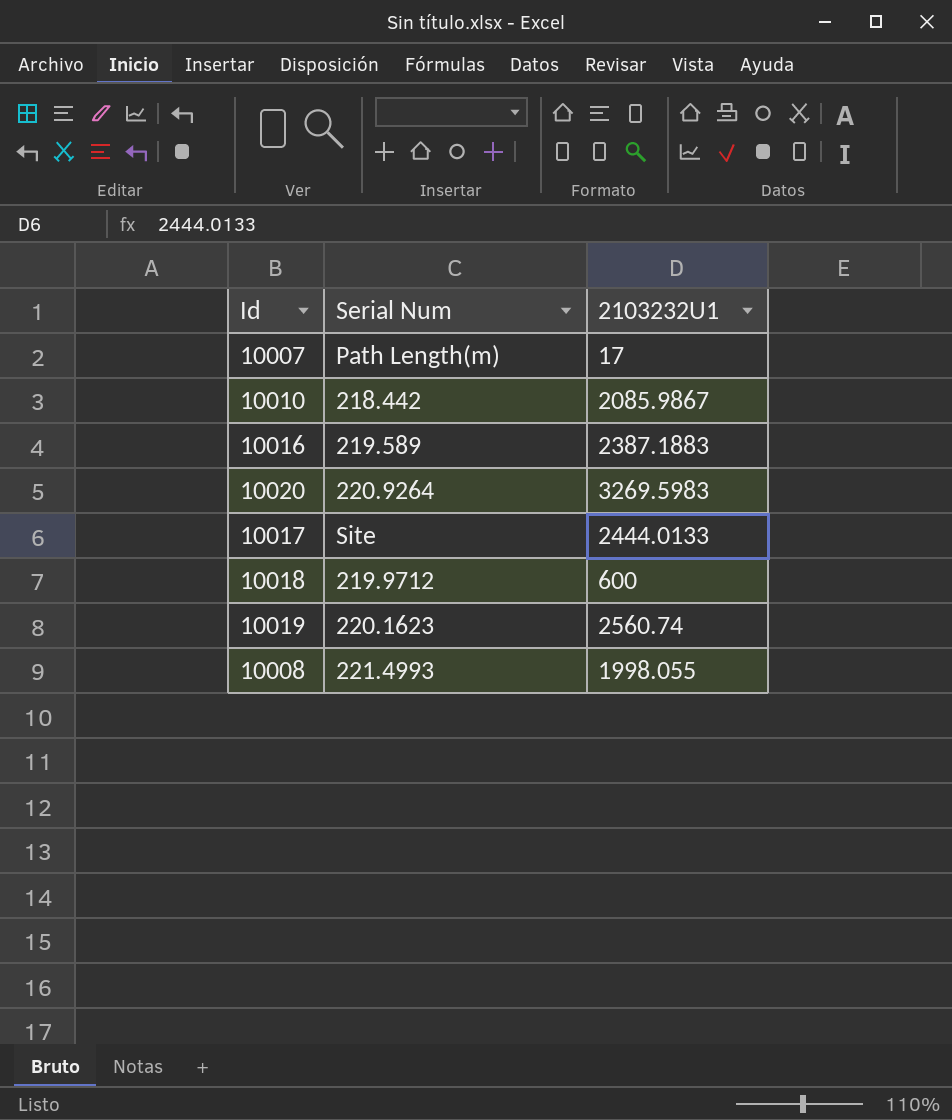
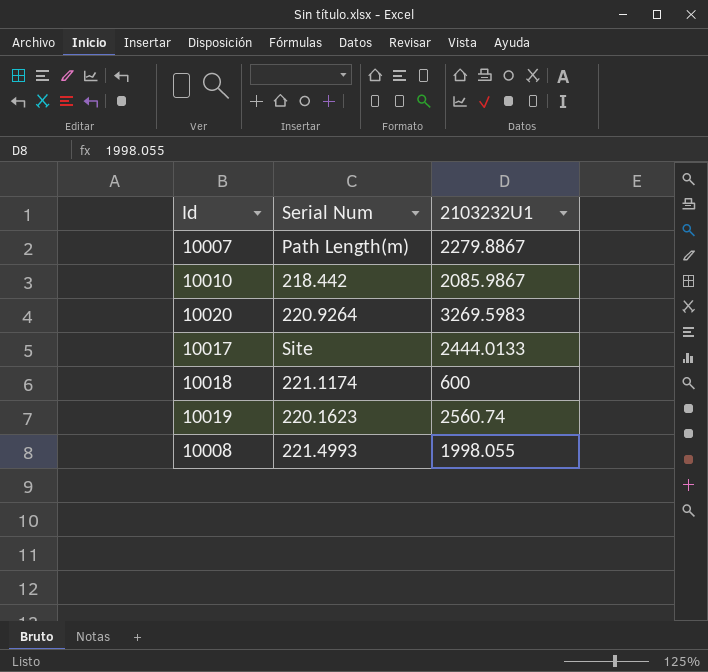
row 10016: 219.589 | 2387.1883 -> none
10007 | 2103232U1: 17 -> 2279.8867
10018 | Serial Num: 219.9712 -> 221.1174

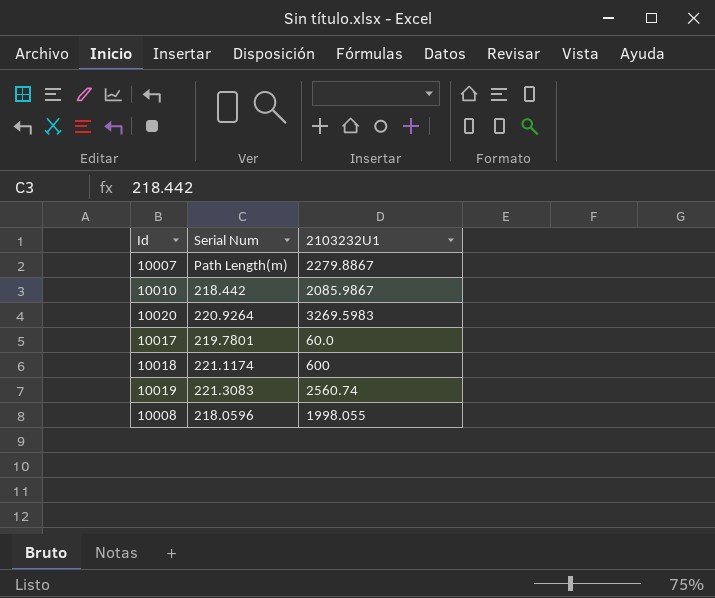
10017 | Serial Num: Site -> 219.7801
10017 | 2103232U1: 2444.0133 -> 60.0
10019 | Serial Num: 220.1623 -> 221.3083
10008 | Serial Num: 221.4993 -> 218.0596

